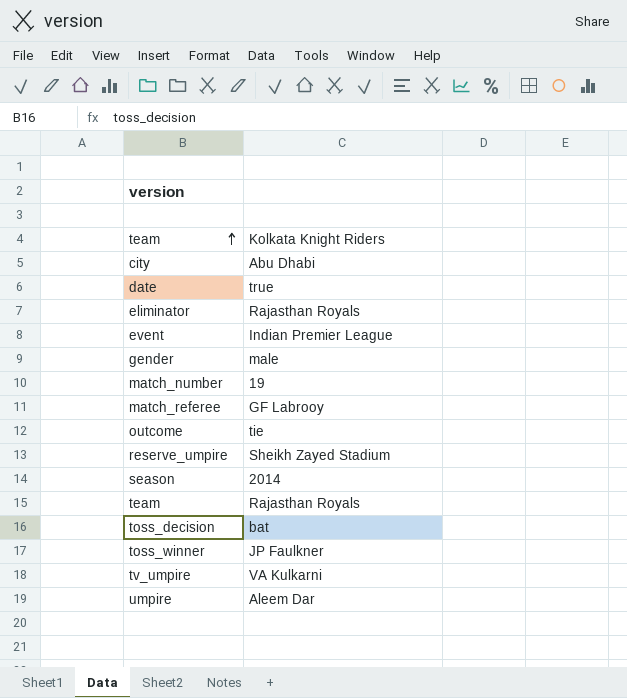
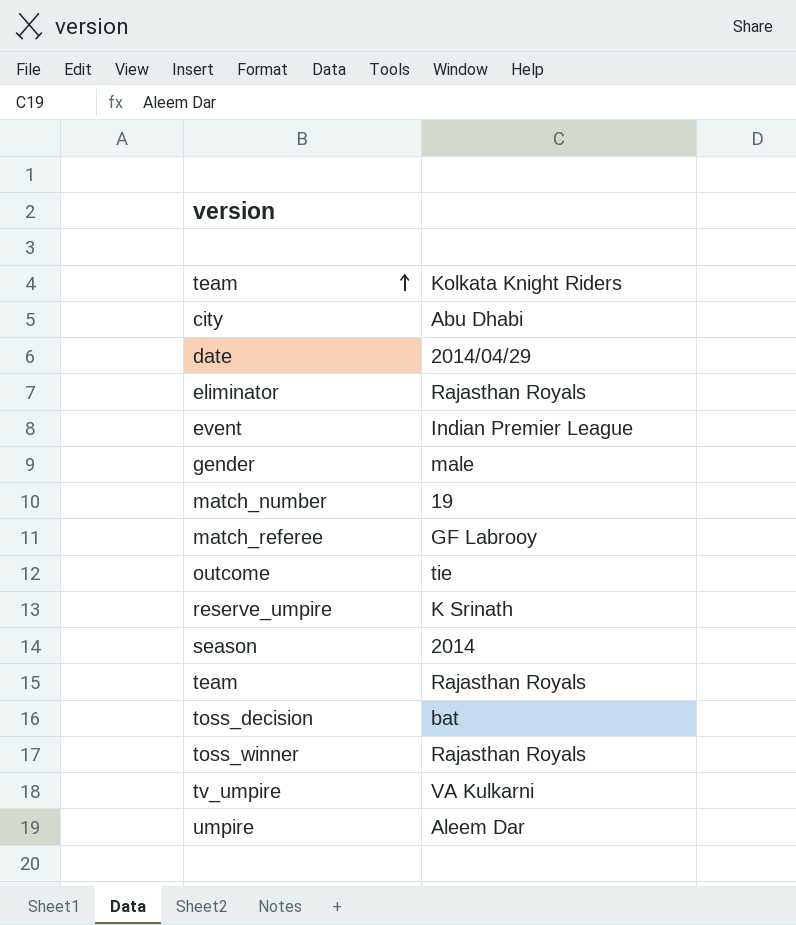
date | Kolkata Knight Riders: true -> 2014/04/29
reserve_umpire | Kolkata Knight Riders: Sheikh Zayed Stadium -> K Srinath
toss_winner | Kolkata Knight Riders: JP Faulkner -> Rajasthan Royals

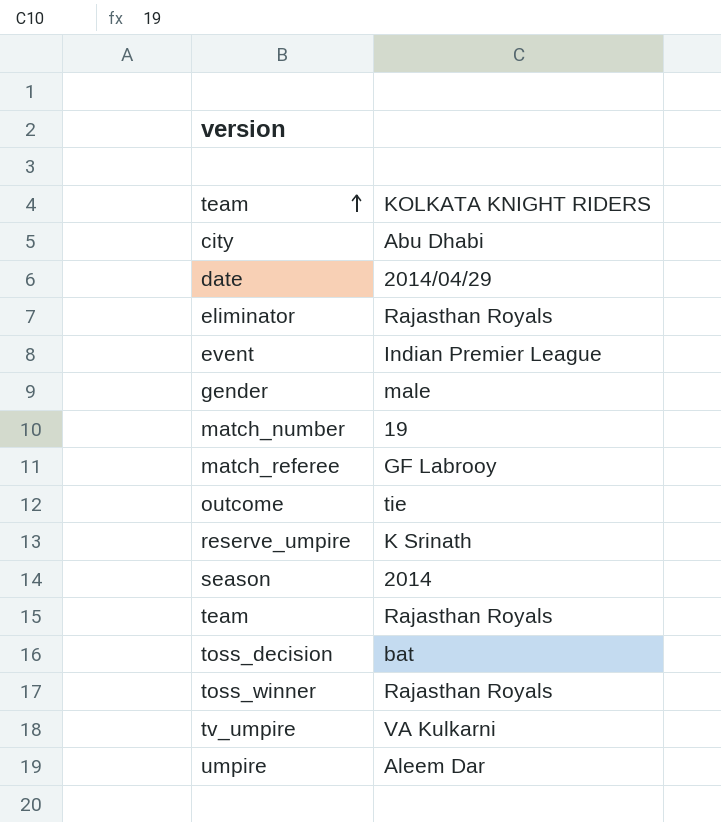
column name: Kolkata Knight Riders -> KOLKATA KNIGHT RIDERS

